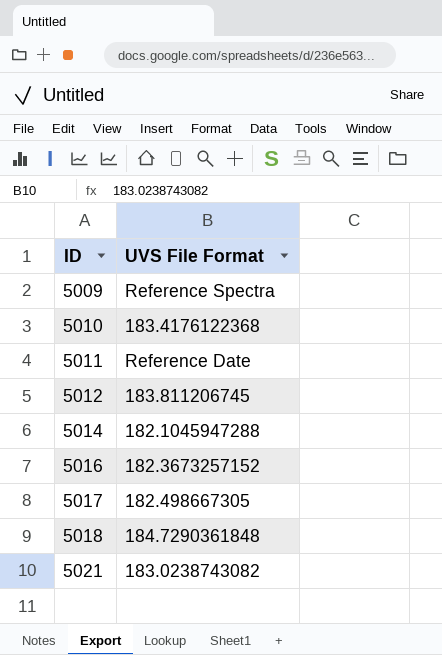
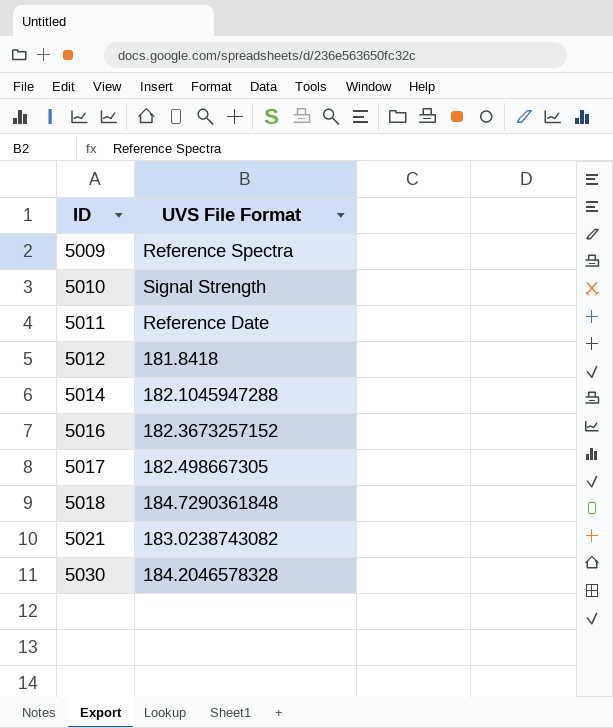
5010 | UVS File Format: 183.4176122368 -> Signal Strength
5012 | UVS File Format: 183.811206745 -> 181.8418
row 5030: none -> 184.2046578328

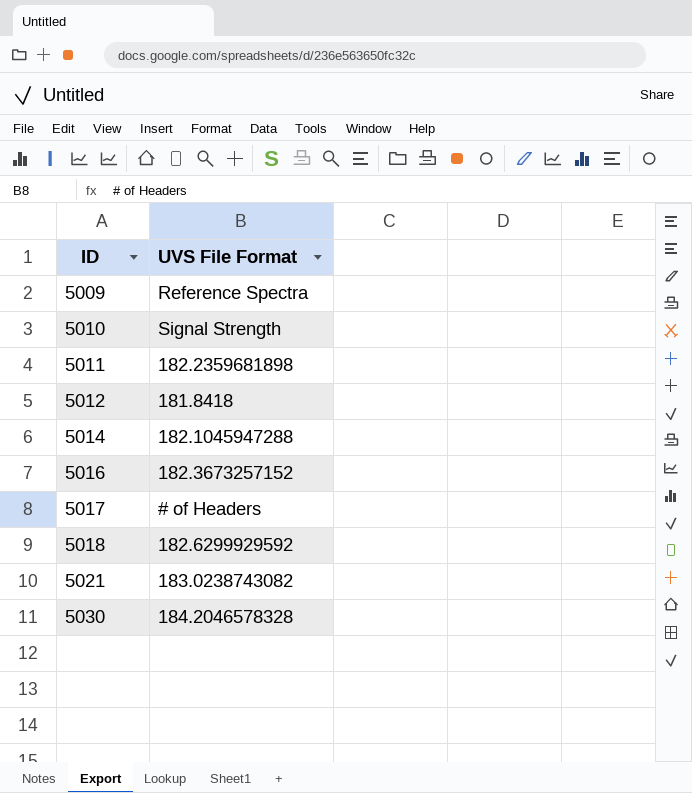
5011 | UVS File Format: Reference Date -> 182.2359681898
5017 | UVS File Format: 182.498667305 -> # of Headers
5018 | UVS File Format: 184.7290361848 -> 182.6299929592

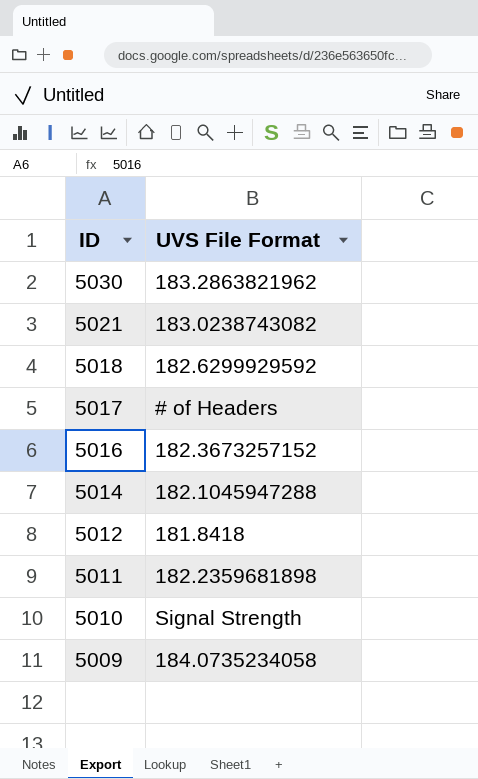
row order: ID ascending -> ID descending
5030 | UVS File Format: 184.2046578328 -> 183.2863821962
5009 | UVS File Format: Reference Spectra -> 184.0735234058

